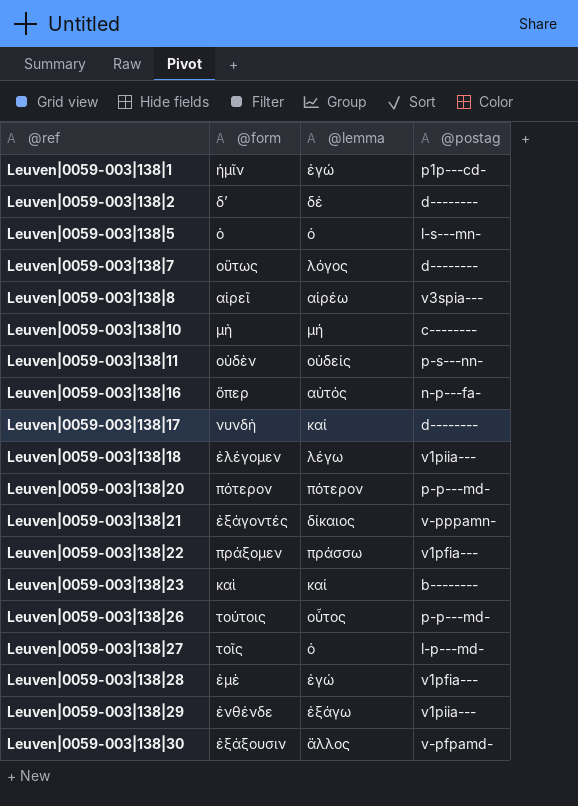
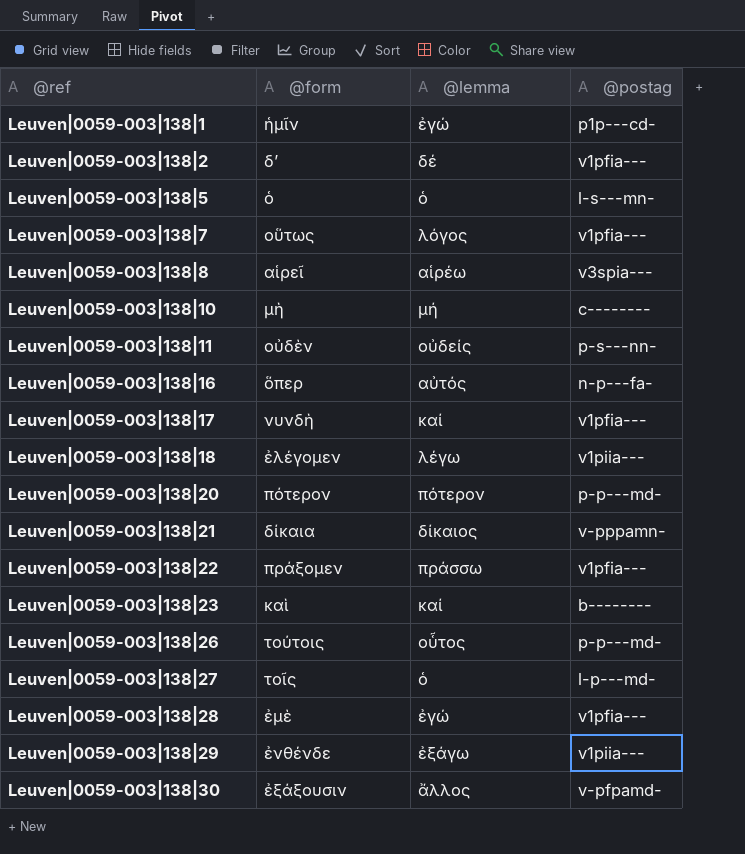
Leuven|0059-003|138|2 | @postag: d-------- -> v1pfia---
Leuven|0059-003|138|7 | @postag: d-------- -> v1pfia---
Leuven|0059-003|138|17 | @postag: d-------- -> v1pfia---
Leuven|0059-003|138|21 | @form: ἐξάγοντές -> δίκαια

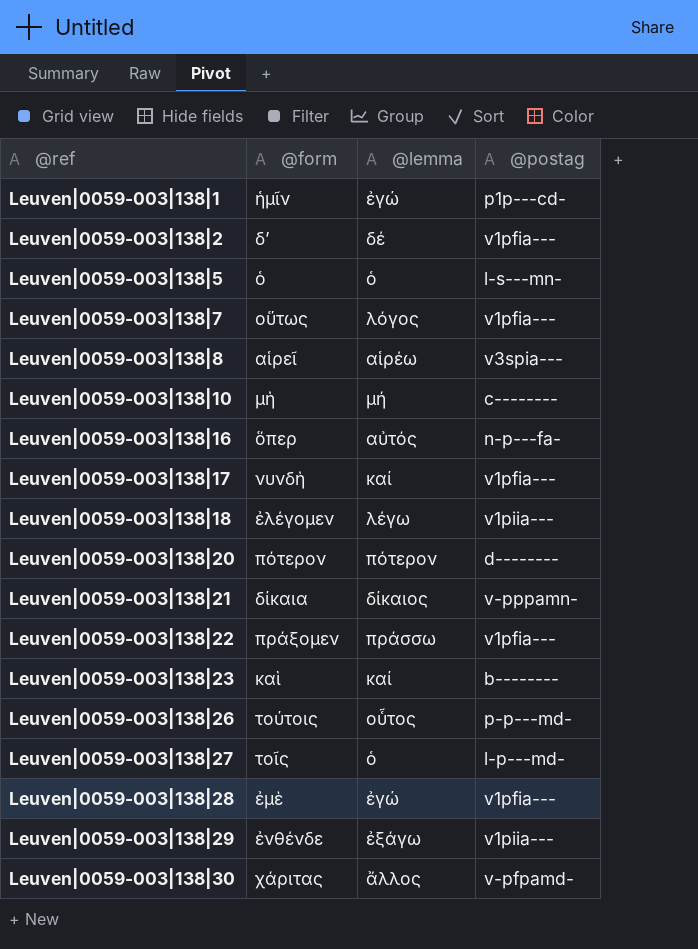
row Leuven|0059-003|138|11: οὐδὲν | οὐδείς | p-s---nn- -> none
Leuven|0059-003|138|20 | @postag: p-p---md- -> d--------
Leuven|0059-003|138|30 | @form: ἐξάξουσιν -> χάριτας

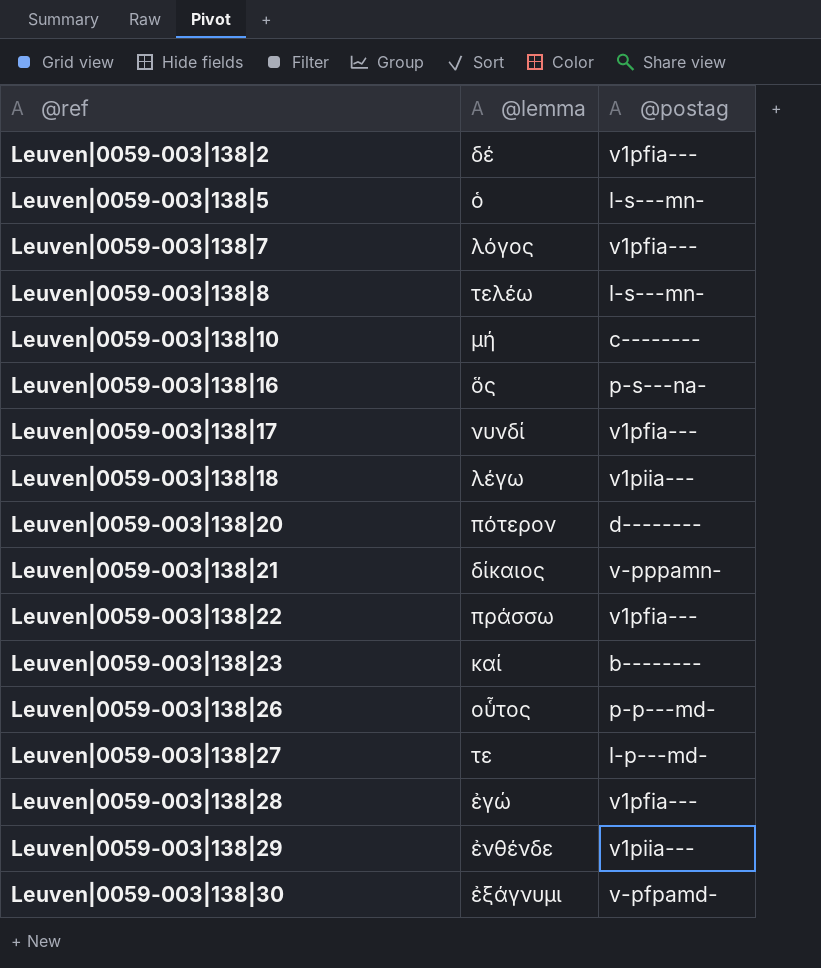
column @form | position: 2 -> none
row Leuven|0059-003|138|1: ἡμῖν | ἐγώ | p1p---cd- -> none
Leuven|0059-003|138|8 | @lemma: αἱρέω -> τελέω
Leuven|0059-003|138|8 | @postag: v3spia--- -> l-s---mn-
Leuven|0059-003|138|16 | @lemma: αὐτός -> ὅς
Leuven|0059-003|138|16 | @postag: n-p---fa- -> p-s---na-
Leuven|0059-003|138|17 | @lemma: καί -> νυνδί
Leuven|0059-003|138|27 | @lemma: ὁ -> τε
Leuven|0059-003|138|29 | @lemma: ἐξάγω -> ἐνθένδε
Leuven|0059-003|138|30 | @lemma: ἄλλος -> ἐξάγνυμι

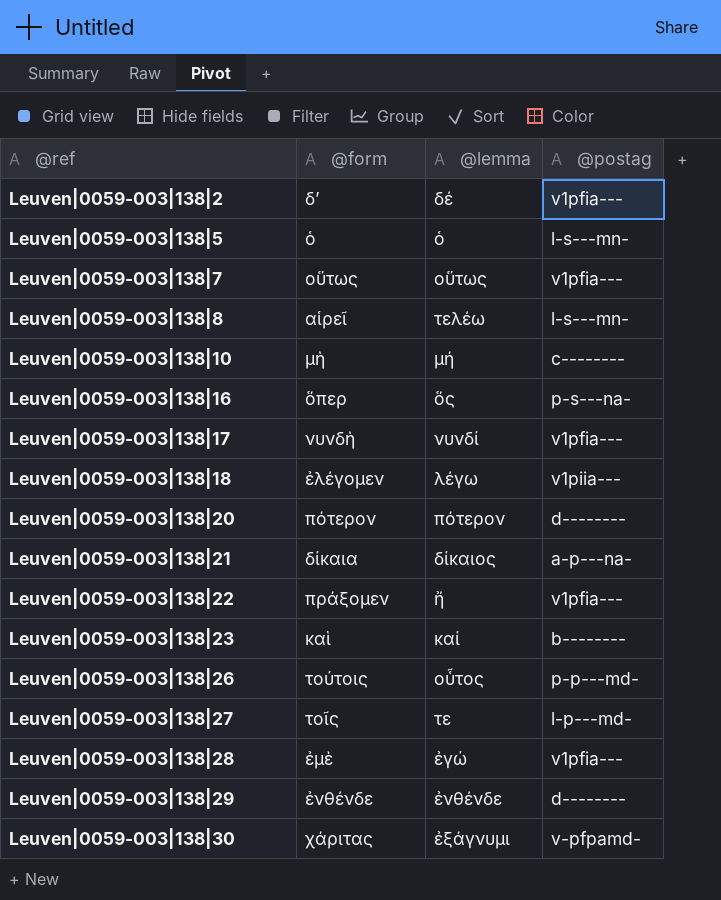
column @form | position: none -> 2
Leuven|0059-003|138|7 | @lemma: λόγος -> οὕτως
Leuven|0059-003|138|21 | @postag: v-pppamn- -> a-p---na-
Leuven|0059-003|138|22 | @lemma: πράσσω -> ἤ
Leuven|0059-003|138|29 | @postag: v1piia--- -> d--------

